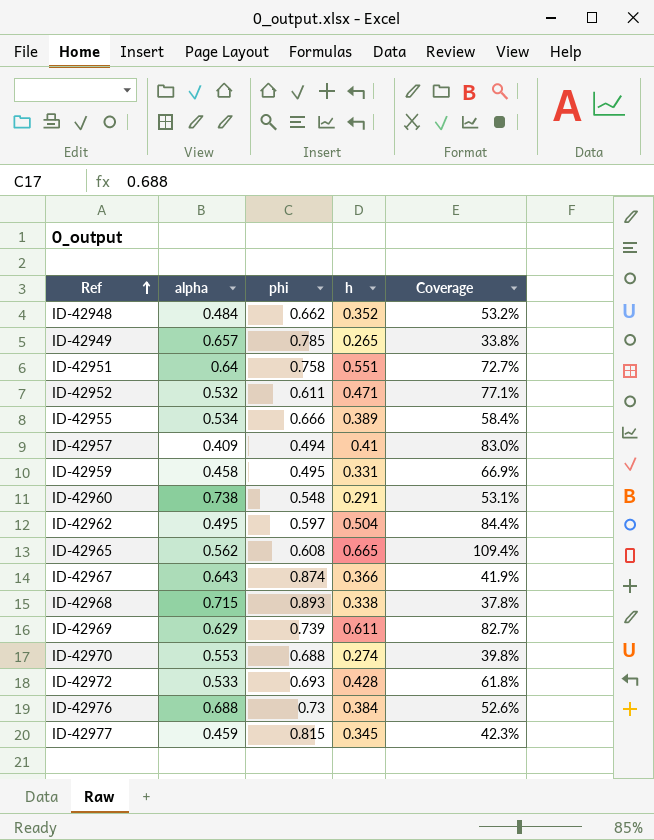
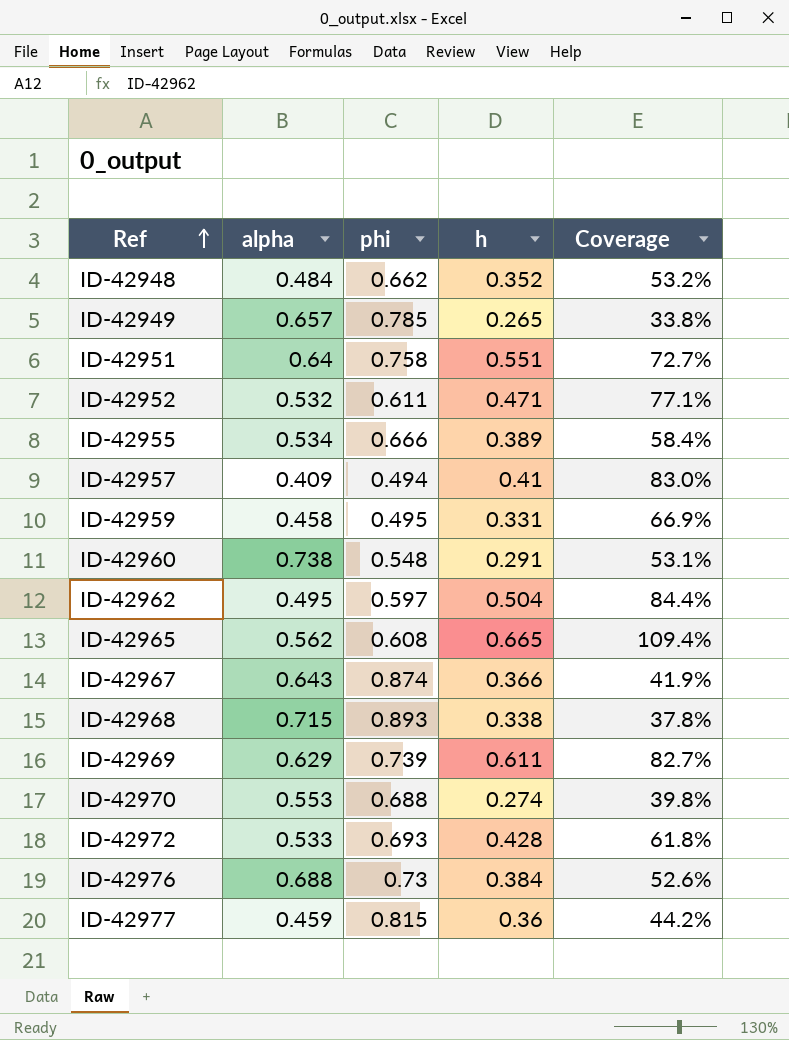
ID-42977 | h: 0.345 -> 0.36
ID-42977 | Coverage: 42.3% -> 44.2%

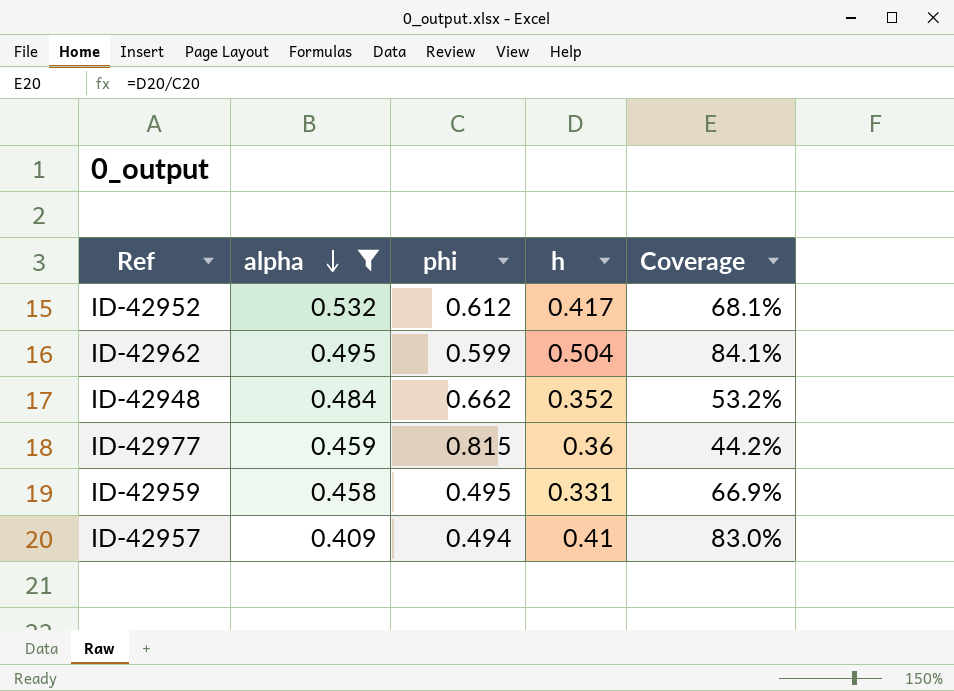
filter: none -> alpha <= 0.532
row order: Ref ascending -> alpha descending
ID-42952 | phi: 0.611 -> 0.612
ID-42952 | h: 0.471 -> 0.417
ID-42952 | Coverage: 77.1% -> 68.1%
ID-42962 | phi: 0.597 -> 0.599
ID-42962 | Coverage: 84.4% -> 84.1%

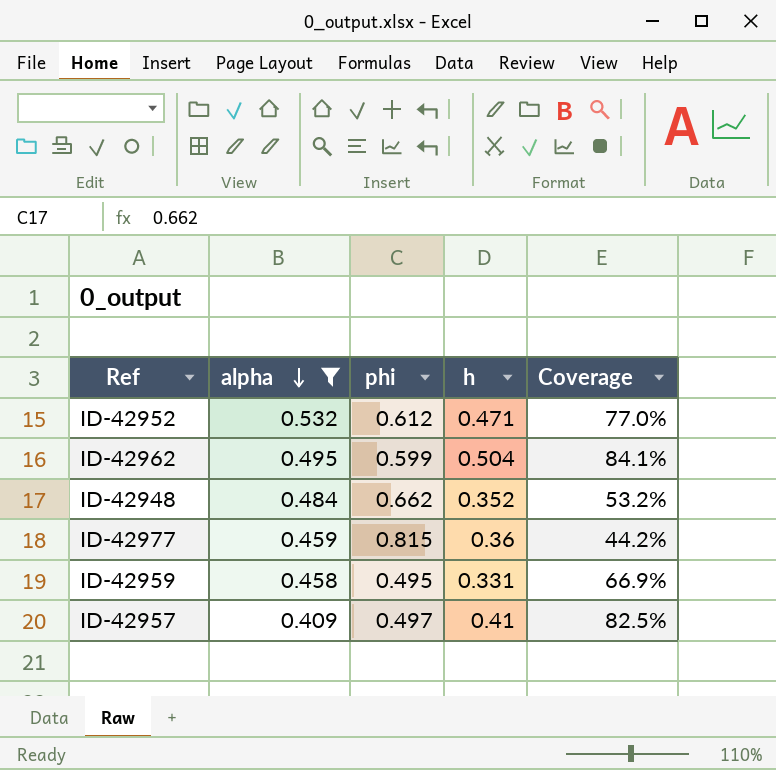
ID-42952 | h: 0.417 -> 0.471
ID-42952 | Coverage: 68.1% -> 77.0%
ID-42957 | phi: 0.494 -> 0.497
ID-42957 | Coverage: 83.0% -> 82.5%

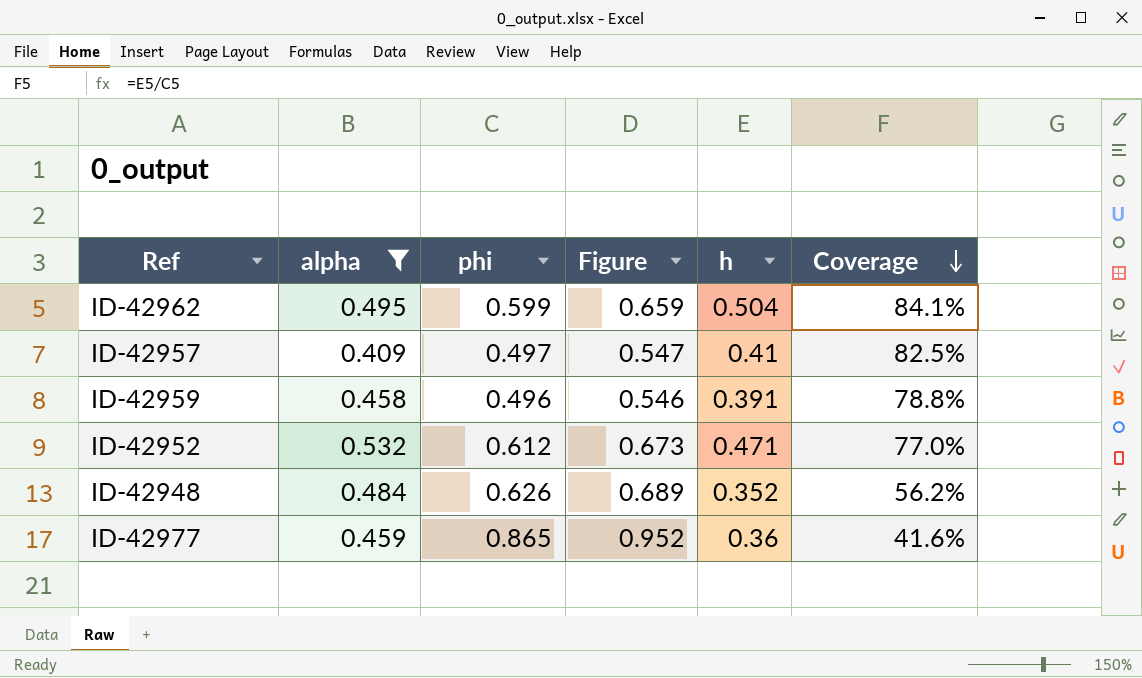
row order: alpha descending -> Coverage descending
column Figure | formula: none -> [phi] * 1.1
ID-42959 | phi: 0.495 -> 0.496
ID-42959 | h: 0.331 -> 0.391
ID-42959 | Coverage: 66.9% -> 78.8%
ID-42948 | phi: 0.662 -> 0.626
ID-42948 | Coverage: 53.2% -> 56.2%
ID-42977 | phi: 0.815 -> 0.865
ID-42977 | Coverage: 44.2% -> 41.6%

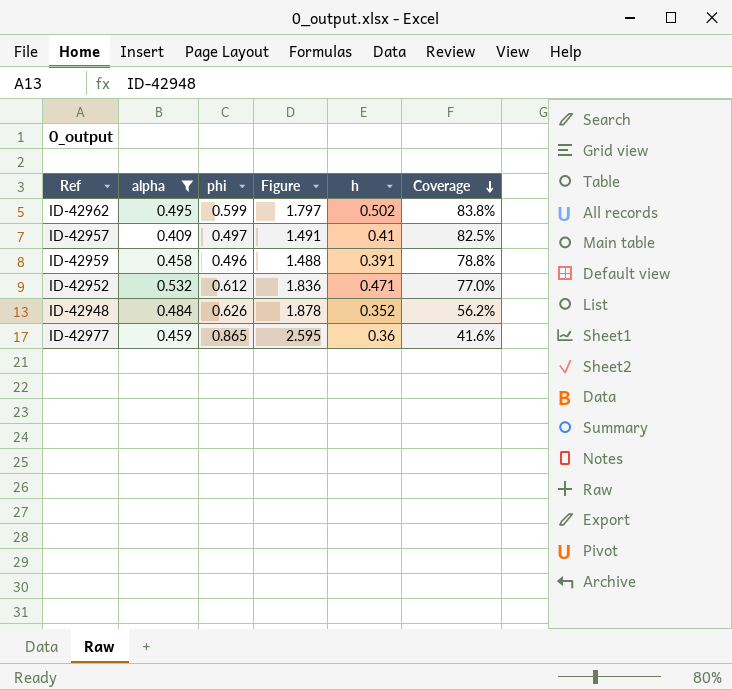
column Figure | formula: [phi] * 1.1 -> [phi] * 3
ID-42962 | h: 0.504 -> 0.502
ID-42962 | Coverage: 84.1% -> 83.8%

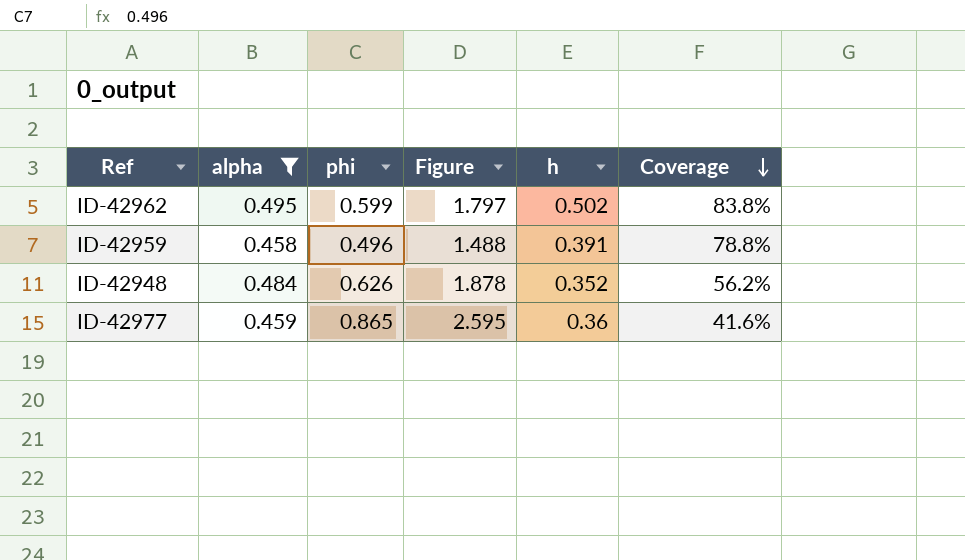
row ID-42957: 0.409 | 0.497 | 1.491 | 0.41 | 82.5% -> none
row ID-42952: 0.532 | 0.612 | 1.836 | 0.471 | 77.0% -> none

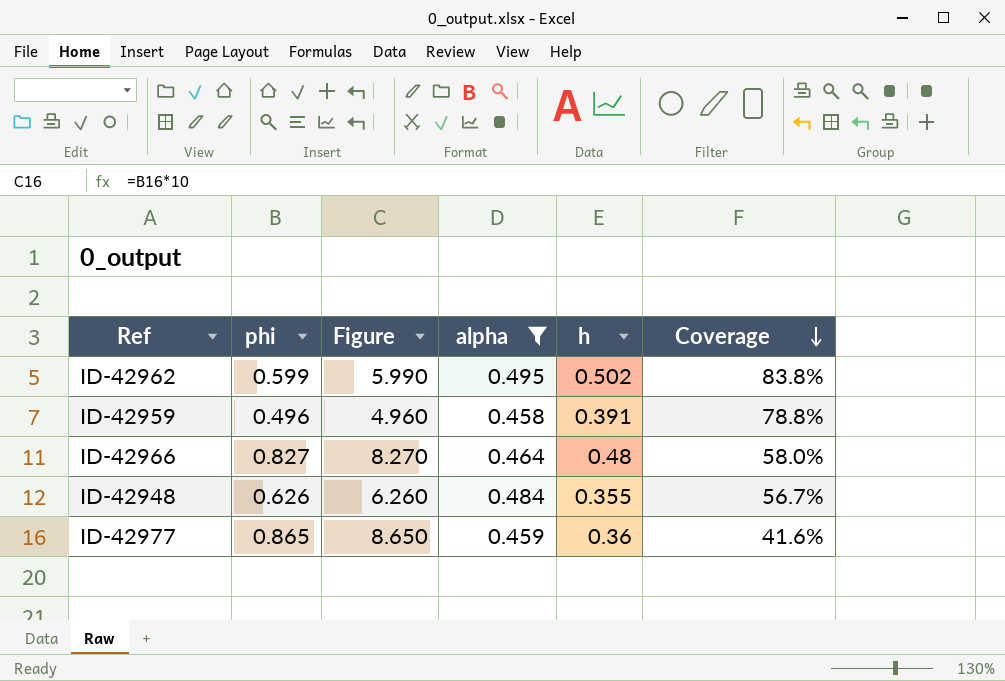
column Figure | formula: [phi] * 3 -> [phi] * 10
column alpha | position: 2 -> 4
row ID-42966: none -> 0.827 | 8.270 | 0.464 | 0.48 | 58.0%
ID-42948 | h: 0.352 -> 0.355
ID-42948 | Coverage: 56.2% -> 56.7%

